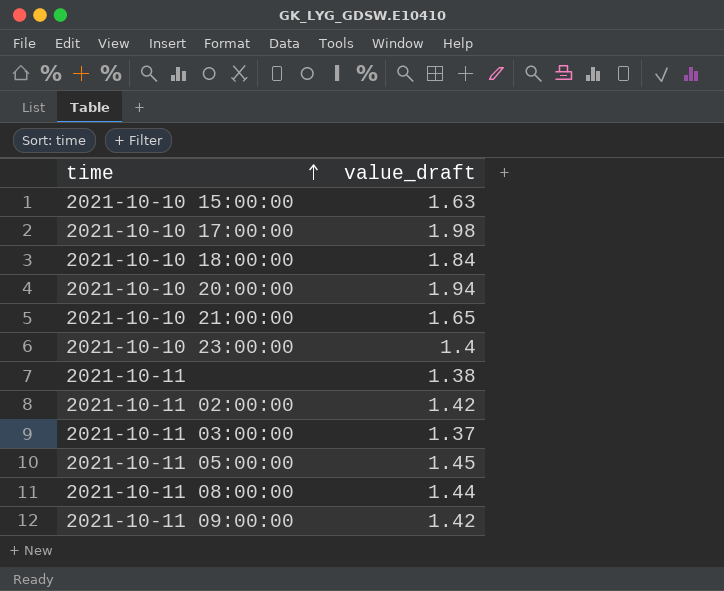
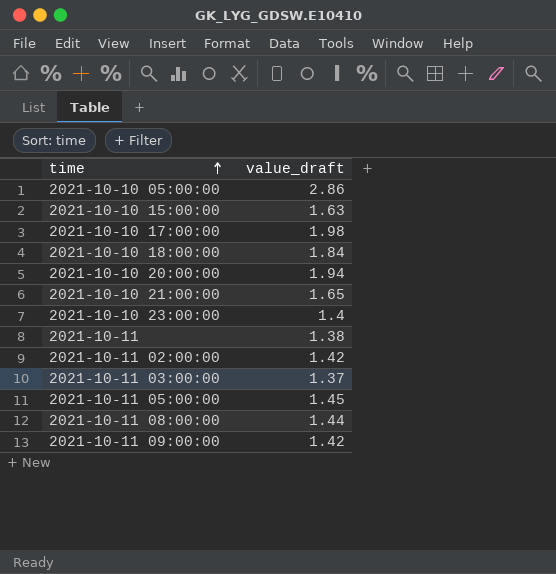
row 2021-10-10 05:00:00: none -> 2.86

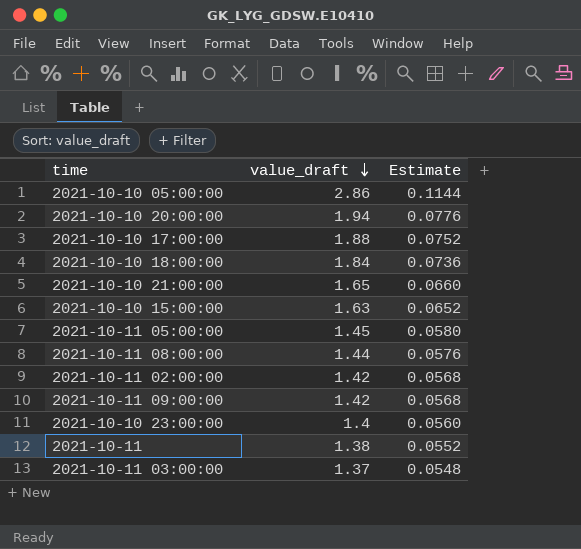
row order: time ascending -> value_draft descending
column Estimate | formula: none -> [value_draft] * 0.04
2021-10-10 17:00:00 | value_draft: 1.98 -> 1.88

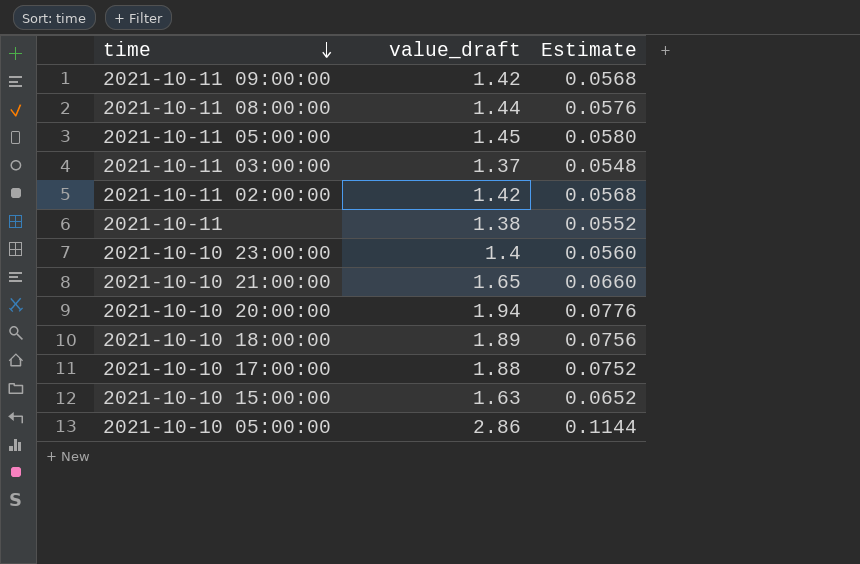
row order: value_draft descending -> time descending
2021-10-10 18:00:00 | value_draft: 1.84 -> 1.89
2021-10-10 18:00:00 | Estimate: 0.0736 -> 0.0756

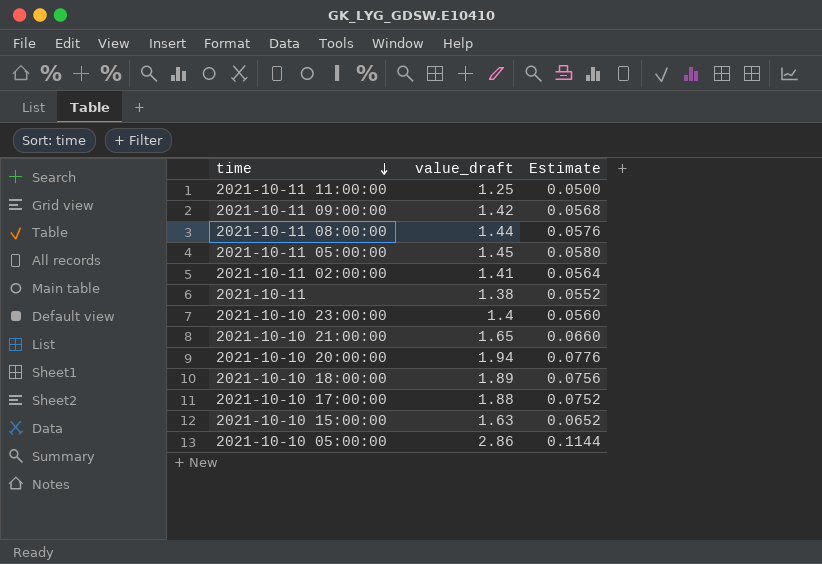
row 2021-10-11 03:00:00: 1.37 | 0.0548 -> none
row 2021-10-11 11:00:00: none -> 1.25 | 0.0500
2021-10-11 02:00:00 | value_draft: 1.42 -> 1.41
2021-10-11 02:00:00 | Estimate: 0.0568 -> 0.0564

